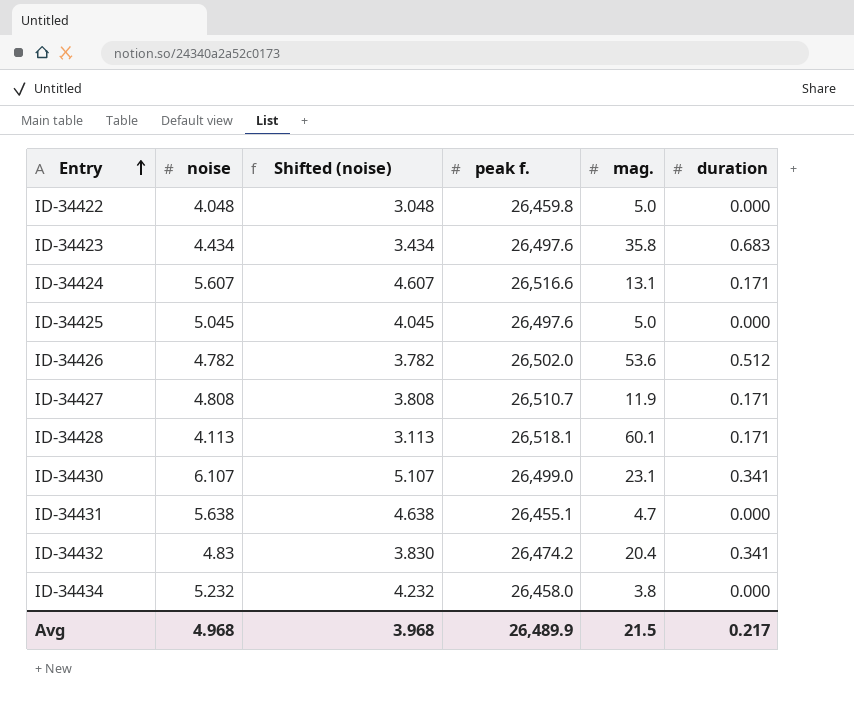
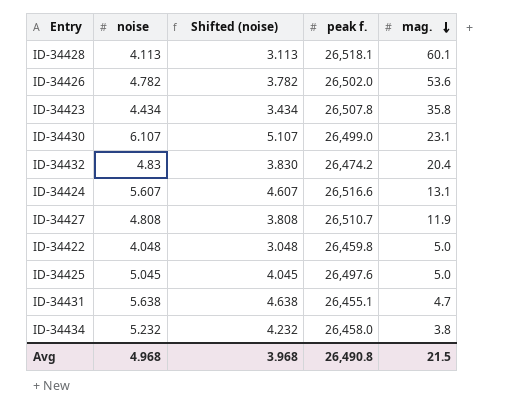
row order: Entry ascending -> mag. descending
column duration | position: 6 -> none
ID-34423 | peak f.: 26,497.6 -> 26,507.8
Avg | peak f.: 26,489.9 -> 26,490.8

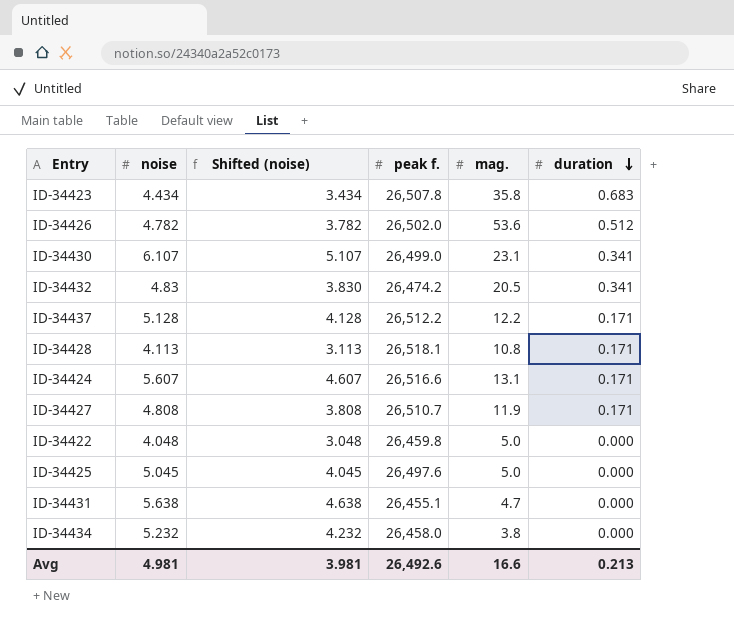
row order: mag. descending -> duration descending
column duration | position: none -> 6
ID-34432 | mag.: 20.4 -> 20.5
row ID-34437: none -> 5.128 | 4.128 | 26,512.2 | 12.2 | 0.171
ID-34428 | mag.: 60.1 -> 10.8
Avg | noise: 4.968 -> 4.981
Avg | Shifted (noise): 3.968 -> 3.981
Avg | peak f.: 26,490.8 -> 26,492.6
Avg | mag.: 21.5 -> 16.6

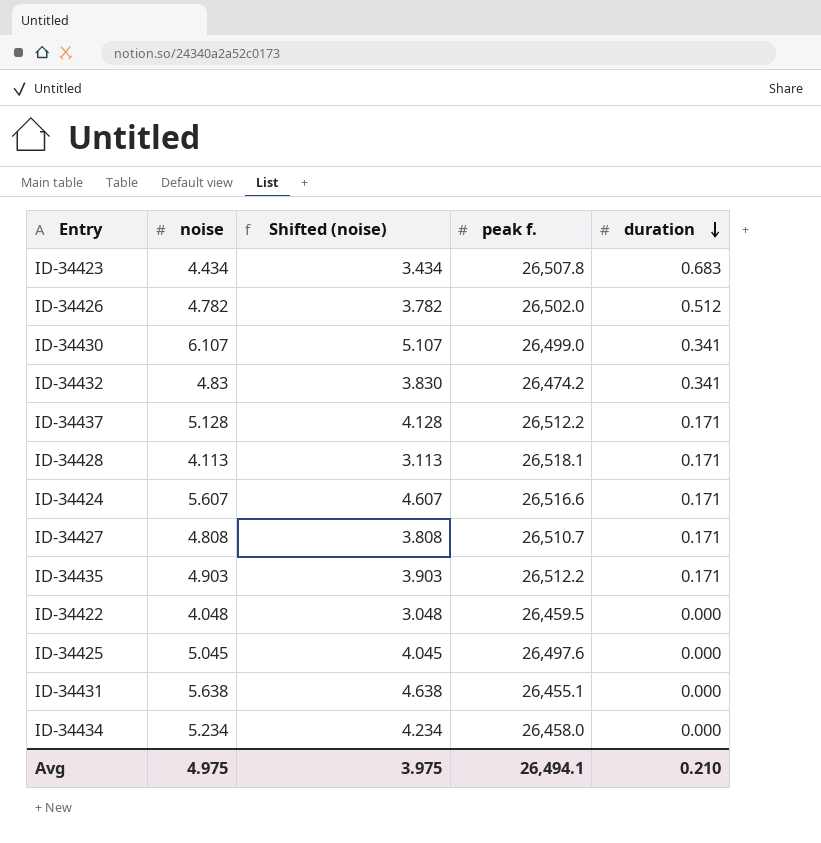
column mag. | position: 5 -> none
row ID-34435: none -> 4.903 | 3.903 | 26,512.2 | 0.171
ID-34422 | peak f.: 26,459.8 -> 26,459.5
ID-34434 | noise: 5.232 -> 5.234
ID-34434 | Shifted (noise): 4.232 -> 4.234
Avg | noise: 4.981 -> 4.975
Avg | Shifted (noise): 3.981 -> 3.975
Avg | peak f.: 26,492.6 -> 26,494.1
Avg | duration: 0.213 -> 0.210

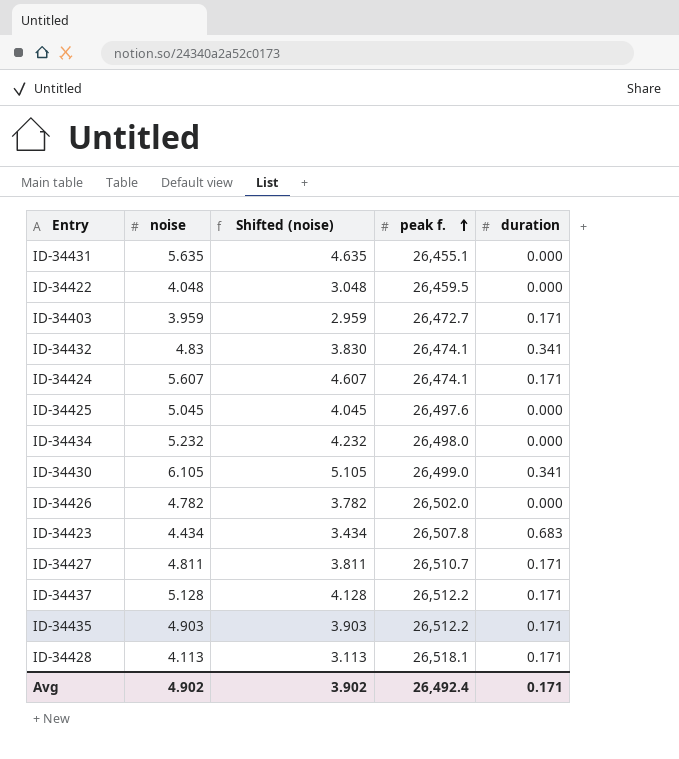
row order: duration descending -> peak f. ascending
ID-34431 | noise: 5.638 -> 5.635
ID-34431 | Shifted (noise): 4.638 -> 4.635
row ID-34403: none -> 3.959 | 2.959 | 26,472.7 | 0.171
ID-34432 | peak f.: 26,474.2 -> 26,474.1
ID-34424 | peak f.: 26,516.6 -> 26,474.1
ID-34434 | noise: 5.234 -> 5.232
ID-34434 | Shifted (noise): 4.234 -> 4.232
ID-34434 | peak f.: 26,458.0 -> 26,498.0
ID-34430 | noise: 6.107 -> 6.105
ID-34430 | Shifted (noise): 5.107 -> 5.105
ID-34426 | duration: 0.512 -> 0.000
ID-34427 | noise: 4.808 -> 4.811
ID-34427 | Shifted (noise): 3.808 -> 3.811
Avg | noise: 4.975 -> 4.902
Avg | Shifted (noise): 3.975 -> 3.902
Avg | peak f.: 26,494.1 -> 26,492.4
Avg | duration: 0.210 -> 0.171

